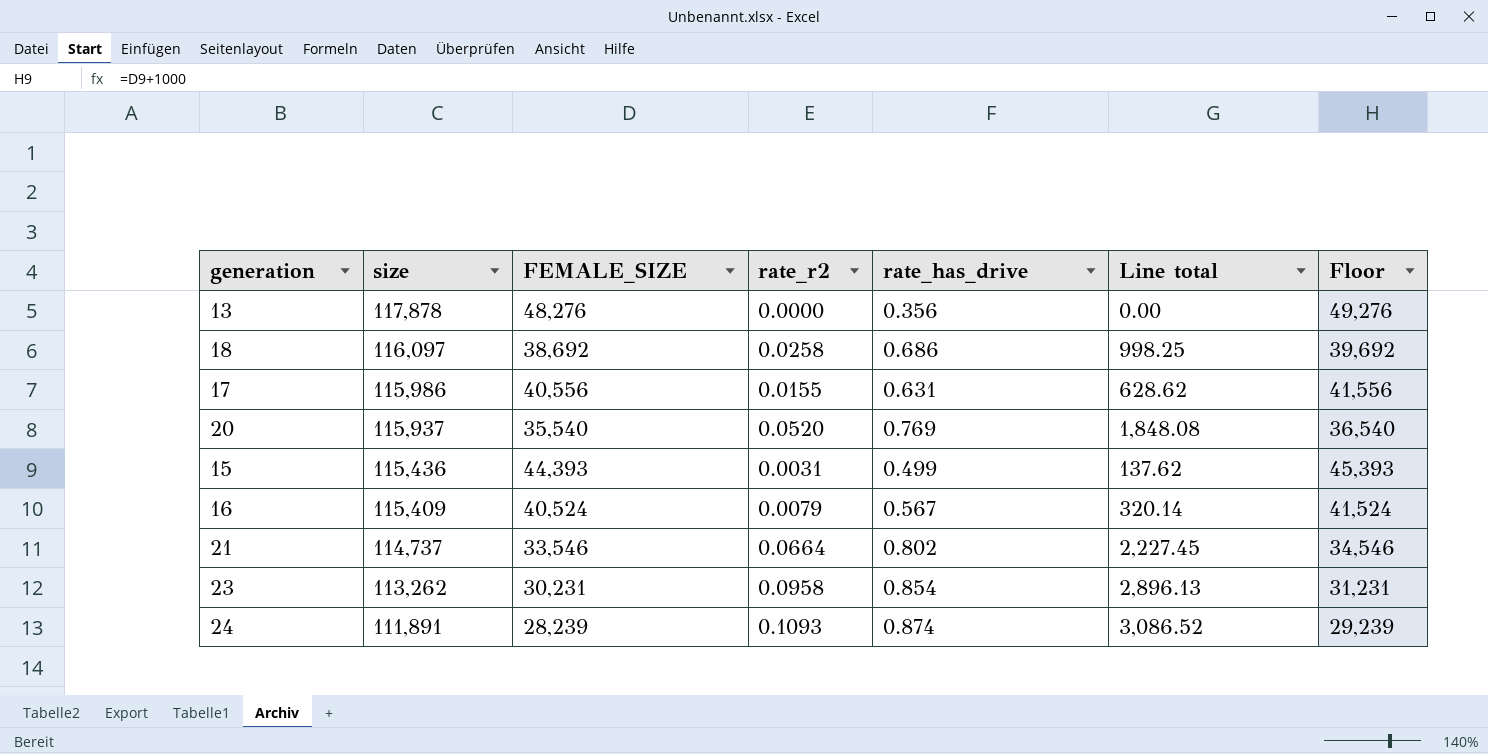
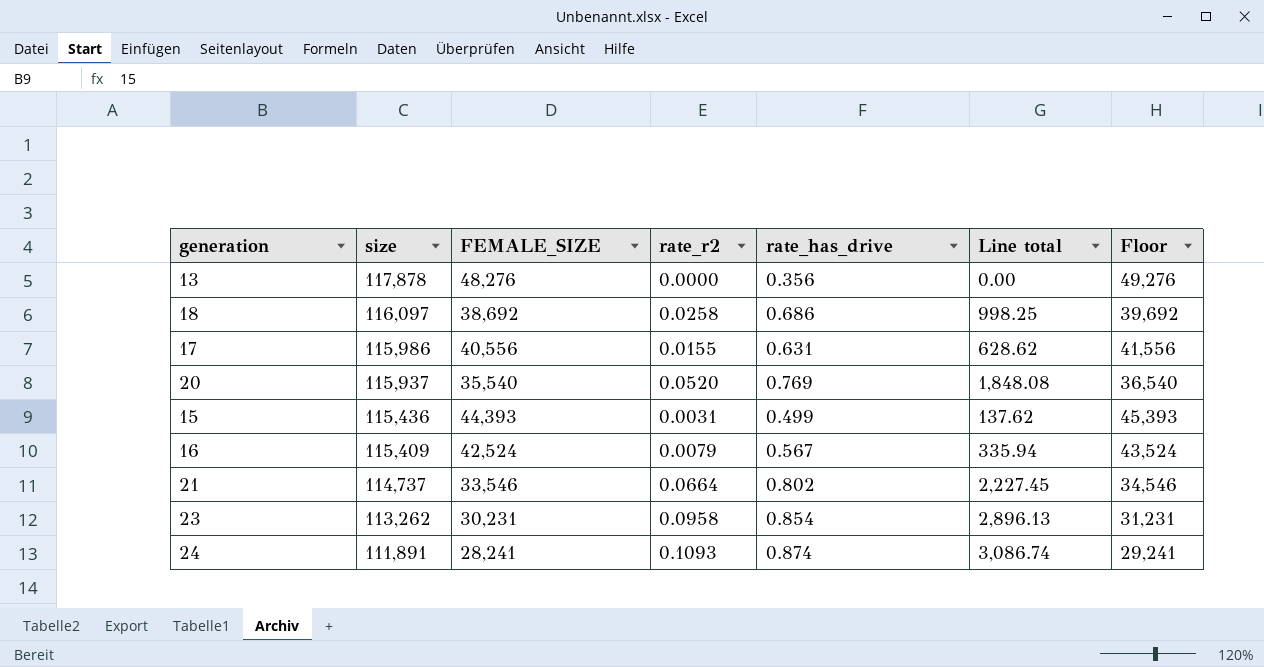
16 | FEMALE_SIZE: 40,524 -> 42,524
16 | Line total: 320.14 -> 335.94
16 | Floor: 41,524 -> 43,524
24 | FEMALE_SIZE: 28,239 -> 28,241
24 | Line total: 3,086.52 -> 3,086.74
24 | Floor: 29,239 -> 29,241

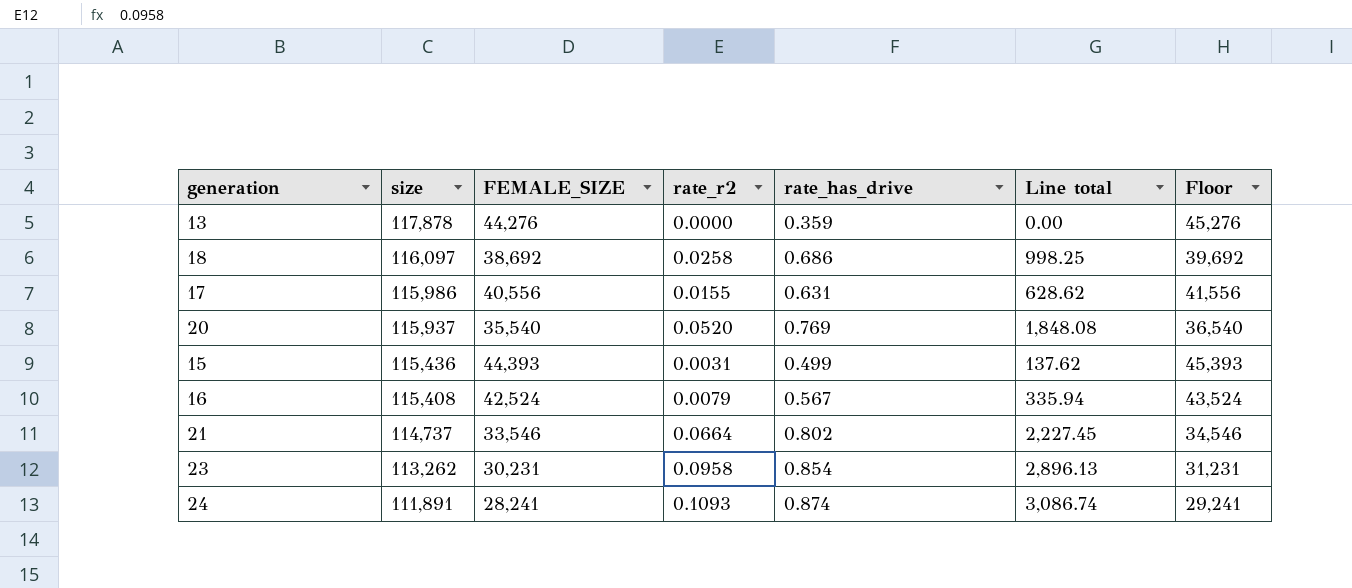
13 | FEMALE_SIZE: 48,276 -> 44,276
13 | rate_has_drive: 0.356 -> 0.359
13 | Floor: 49,276 -> 45,276
16 | size: 115,409 -> 115,408

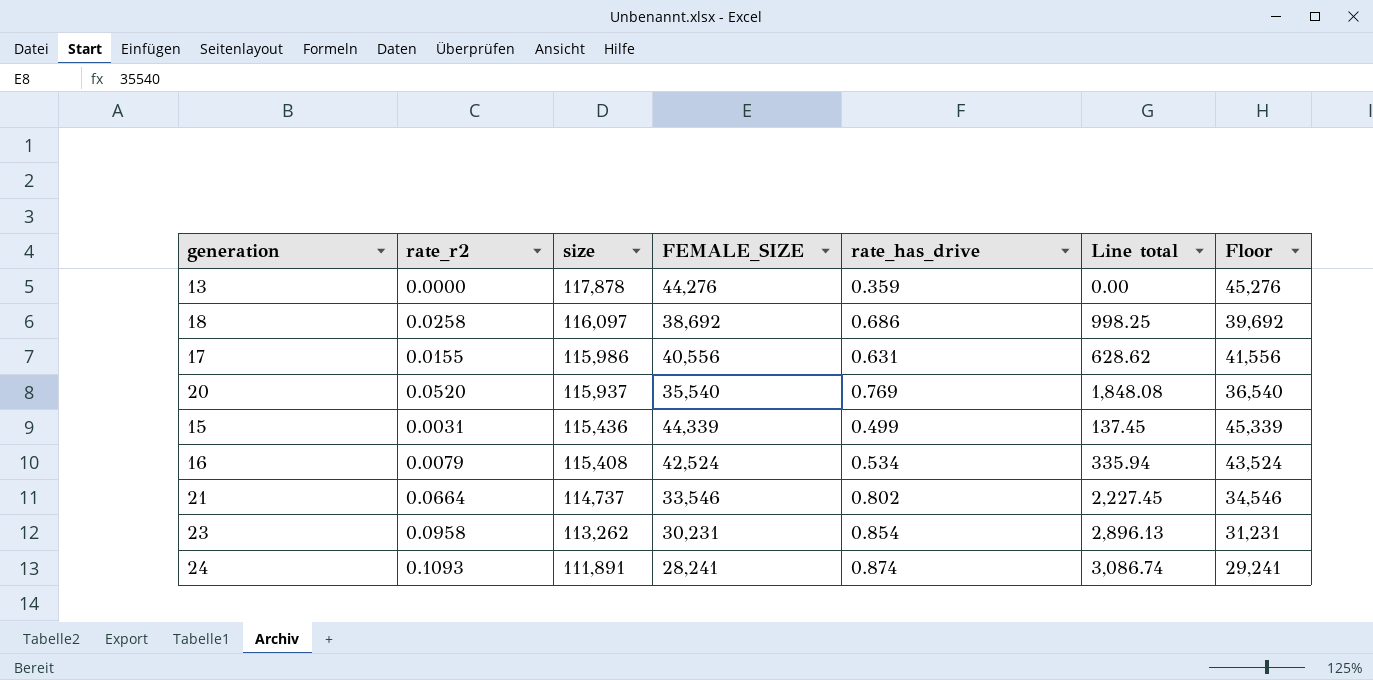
column rate_r2 | position: 4 -> 2
15 | FEMALE_SIZE: 44,393 -> 44,339
15 | Line total: 137.62 -> 137.45
15 | Floor: 45,393 -> 45,339
16 | rate_has_drive: 0.567 -> 0.534

